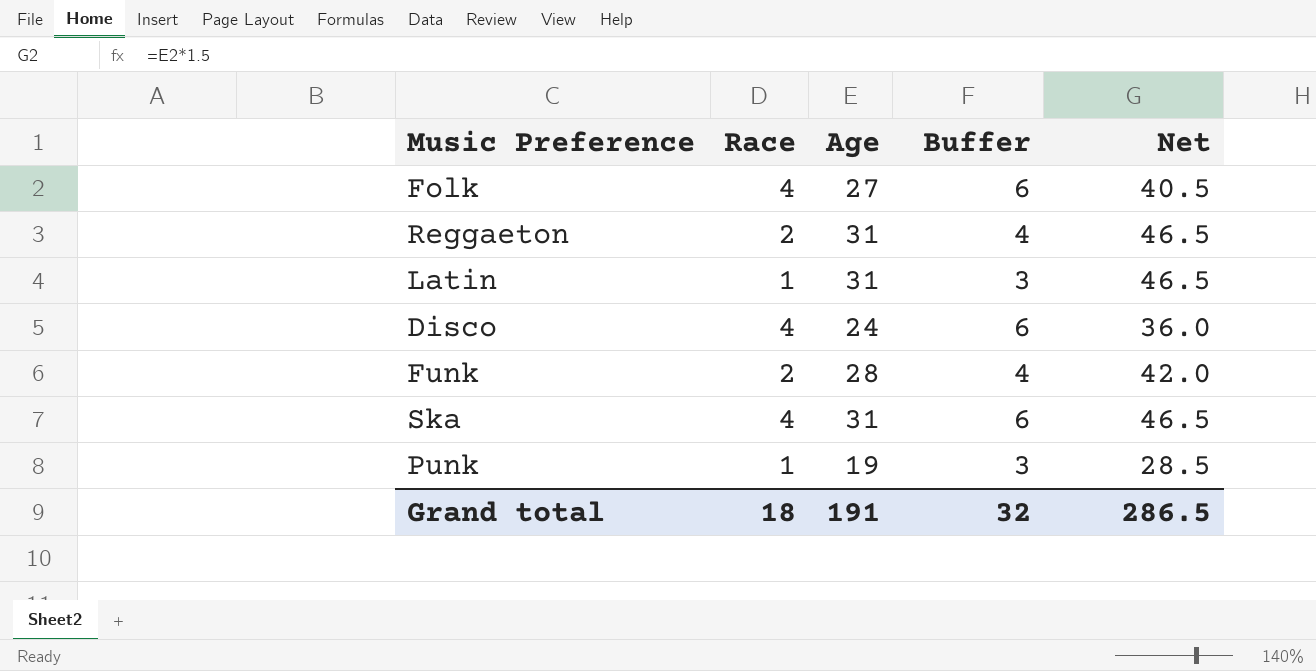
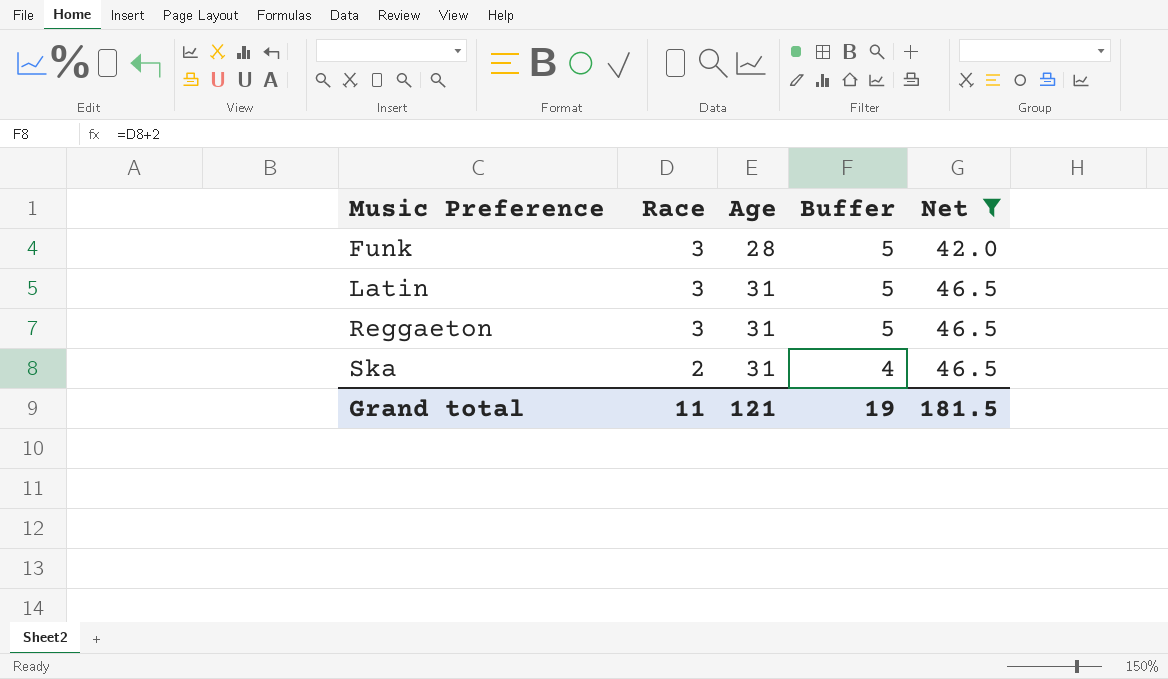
filter: none -> Net >= 42.0
row order: none -> Music Preference ascending
Funk | Race: 2 -> 3
Funk | Buffer: 4 -> 5
Latin | Race: 1 -> 3
Latin | Buffer: 3 -> 5
Reggaeton | Race: 2 -> 3
Reggaeton | Buffer: 4 -> 5
Ska | Race: 4 -> 2
Ska | Buffer: 6 -> 4
Grand total | Race: 18 -> 11
Grand total | Age: 191 -> 121
Grand total | Buffer: 32 -> 19
Grand total | Net: 286.5 -> 181.5

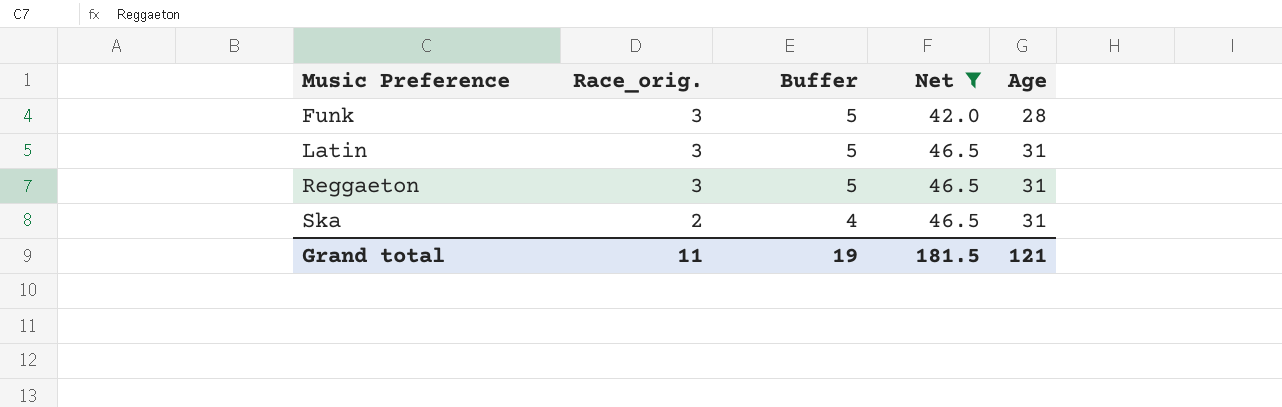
column name: Race -> Race_orig.
column Age | position: 3 -> 5

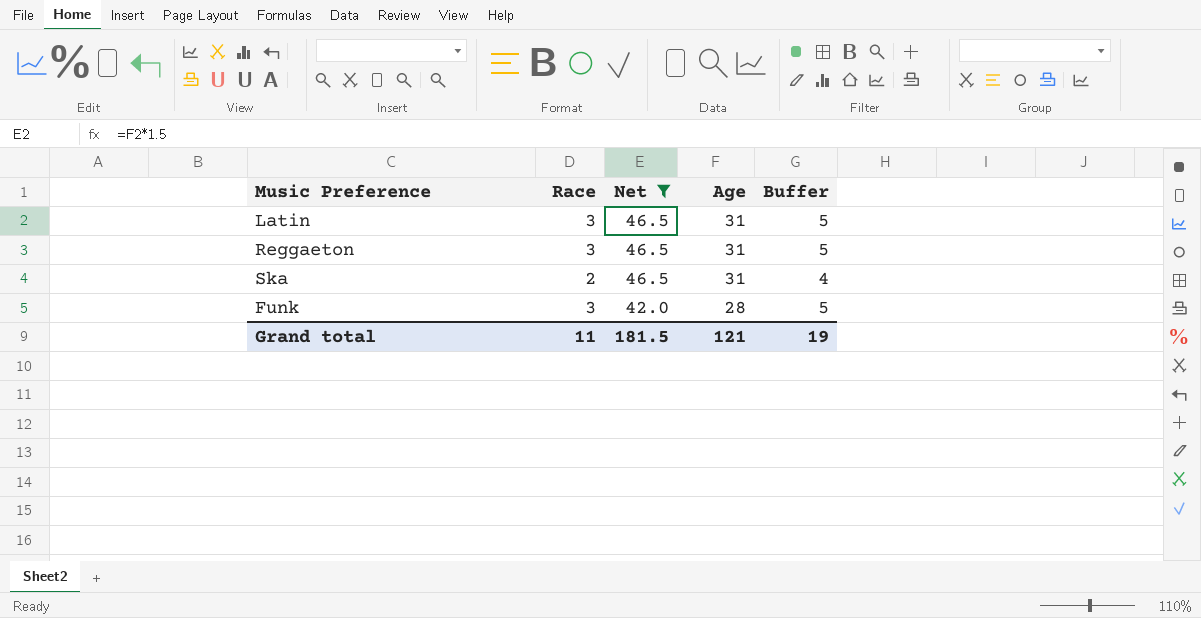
row order: Music Preference ascending -> Net descending
column name: Race_orig. -> Race
column Buffer | position: 3 -> 5

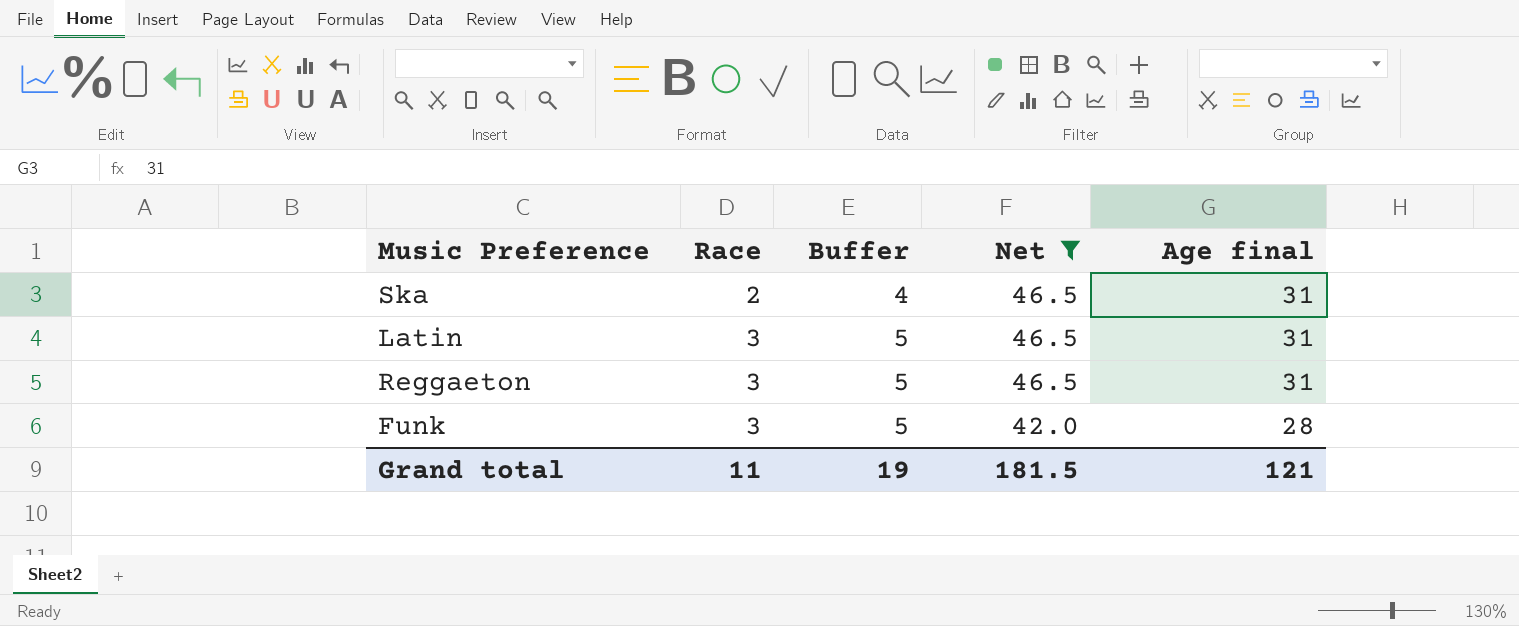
row order: Net descending -> Race ascending
column Buffer | position: 5 -> 3
column name: Age -> Age final

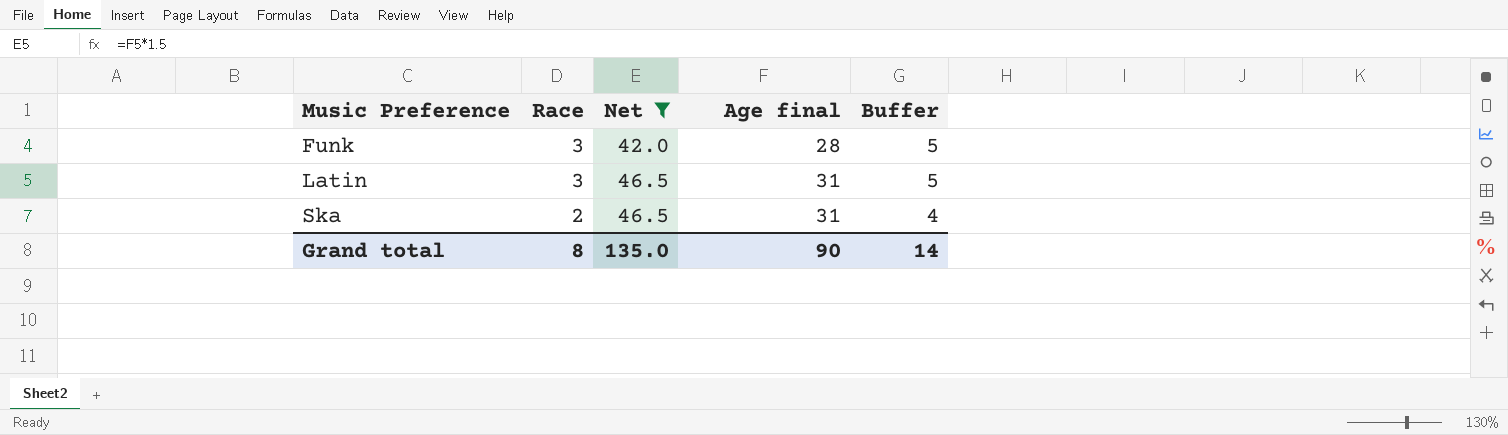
row order: Race ascending -> Music Preference ascending
column Buffer | position: 3 -> 5
row Reggaeton: 3 | 5 | 46.5 | 31 -> none
Grand total | Race: 11 -> 8
Grand total | Net: 181.5 -> 135.0
Grand total | Age final: 121 -> 90
Grand total | Buffer: 19 -> 14

